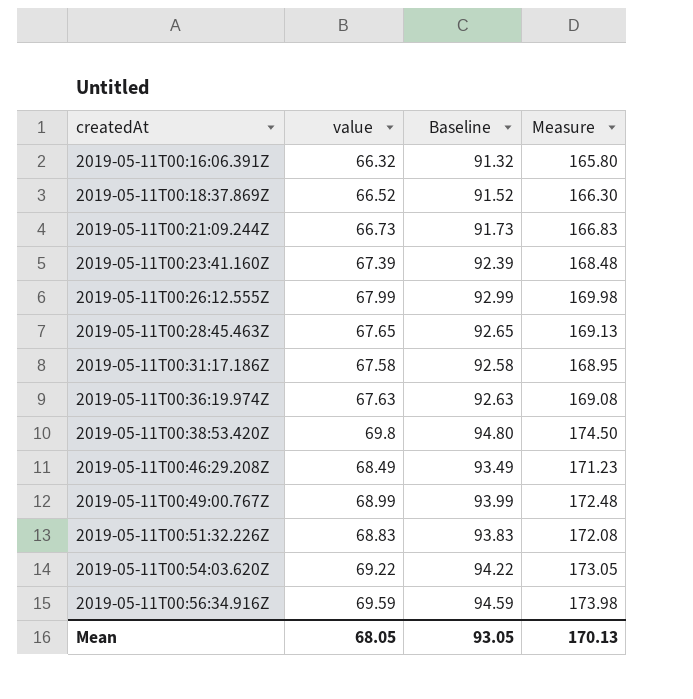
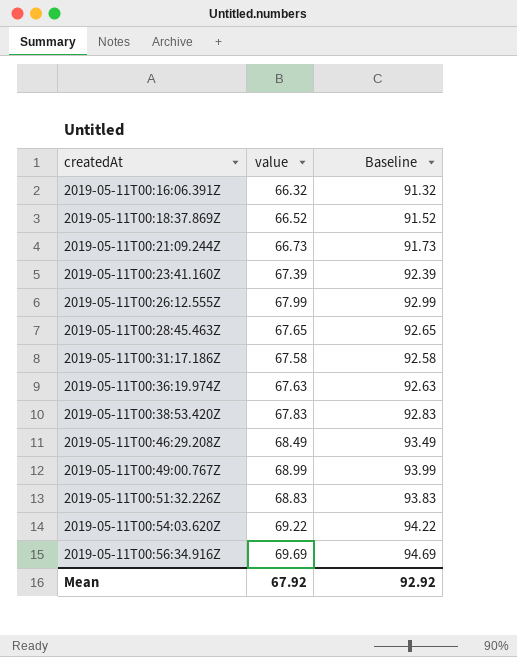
column Measure | formula: [value] * 2.5 -> none
2019-05-11T00:38:53.420Z | value: 69.8 -> 67.83
2019-05-11T00:38:53.420Z | Baseline: 94.80 -> 92.83
2019-05-11T00:56:34.916Z | value: 69.59 -> 69.69
2019-05-11T00:56:34.916Z | Baseline: 94.59 -> 94.69
Mean | value: 68.05 -> 67.92
Mean | Baseline: 93.05 -> 92.92

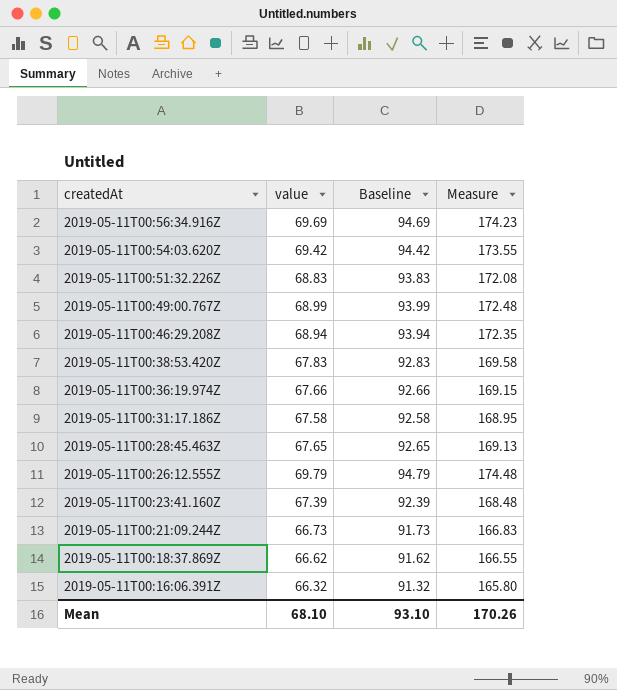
row order: createdAt ascending -> createdAt descending
column Measure | formula: none -> [value] * 2.5
2019-05-11T00:54:03.620Z | value: 69.22 -> 69.42
2019-05-11T00:54:03.620Z | Baseline: 94.22 -> 94.42
2019-05-11T00:46:29.208Z | value: 68.49 -> 68.94
2019-05-11T00:46:29.208Z | Baseline: 93.49 -> 93.94
2019-05-11T00:36:19.974Z | value: 67.63 -> 67.66
2019-05-11T00:36:19.974Z | Baseline: 92.63 -> 92.66
2019-05-11T00:26:12.555Z | value: 67.99 -> 69.79
2019-05-11T00:26:12.555Z | Baseline: 92.99 -> 94.79
2019-05-11T00:18:37.869Z | value: 66.52 -> 66.62
2019-05-11T00:18:37.869Z | Baseline: 91.52 -> 91.62
Mean | value: 67.92 -> 68.10
Mean | Baseline: 92.92 -> 93.10

